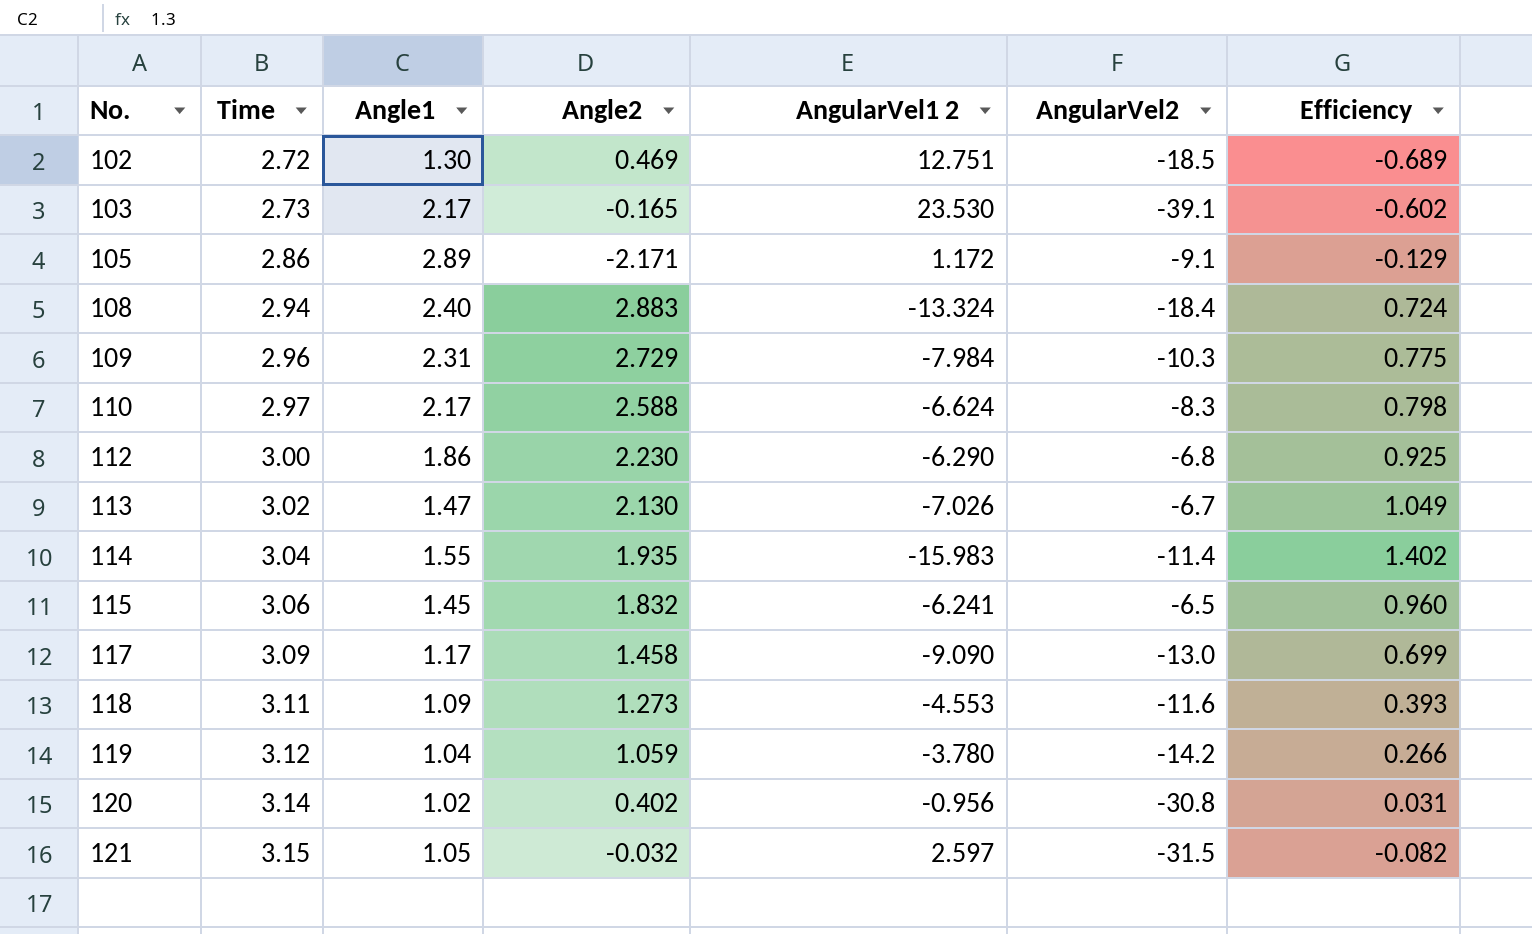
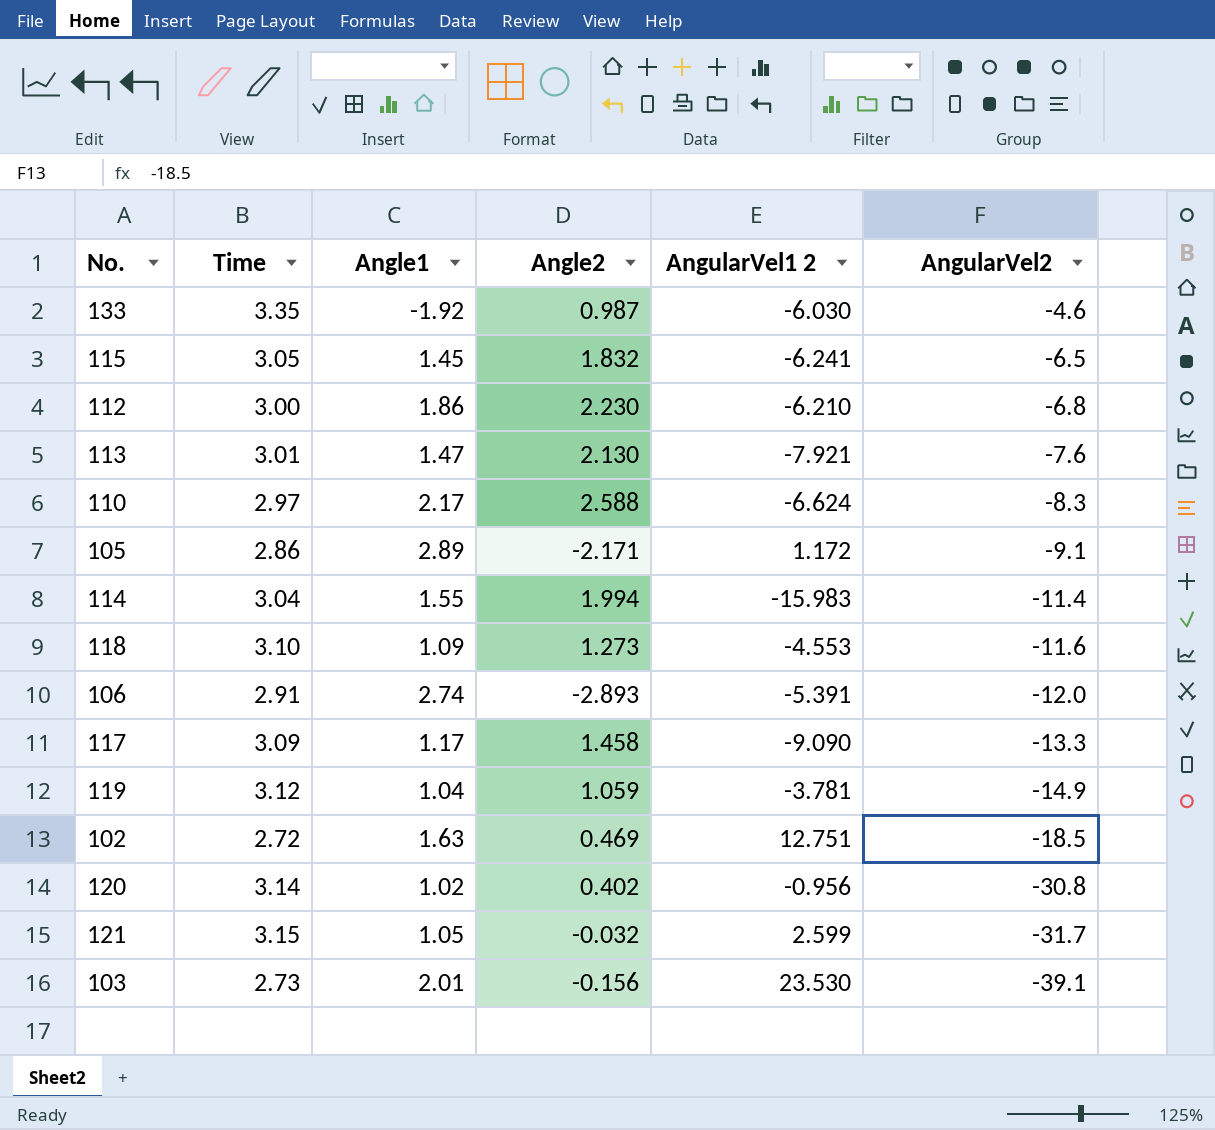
row order: No. ascending -> AngularVel2 descending
column Efficiency | formula: [AngularVel1 2] / [AngularVel2] -> none
row 108: 2.94 | 2.40 | 2.883 | -13.324 | -18.4 | 0.724 -> none
row 109: 2.96 | 2.31 | 2.729 | -7.984 | -10.3 | 0.775 -> none
row 133: none -> 3.35 | -1.92 | 0.987 | -6.030 | -4.6
115 | Time: 3.06 -> 3.05
112 | AngularVel1 2: -6.290 -> -6.210
113 | Time: 3.02 -> 3.01
113 | AngularVel1 2: -7.026 -> -7.921
113 | AngularVel2: -6.7 -> -7.6
114 | Angle2: 1.935 -> 1.994
118 | Time: 3.11 -> 3.10
row 106: none -> 2.91 | 2.74 | -2.893 | -5.391 | -12.0
117 | AngularVel2: -13.0 -> -13.3
119 | AngularVel1 2: -3.780 -> -3.781
119 | AngularVel2: -14.2 -> -14.9
102 | Angle1: 1.30 -> 1.63
121 | AngularVel1 2: 2.597 -> 2.599
121 | AngularVel2: -31.5 -> -31.7
103 | Angle1: 2.17 -> 2.01
103 | Angle2: -0.165 -> -0.156

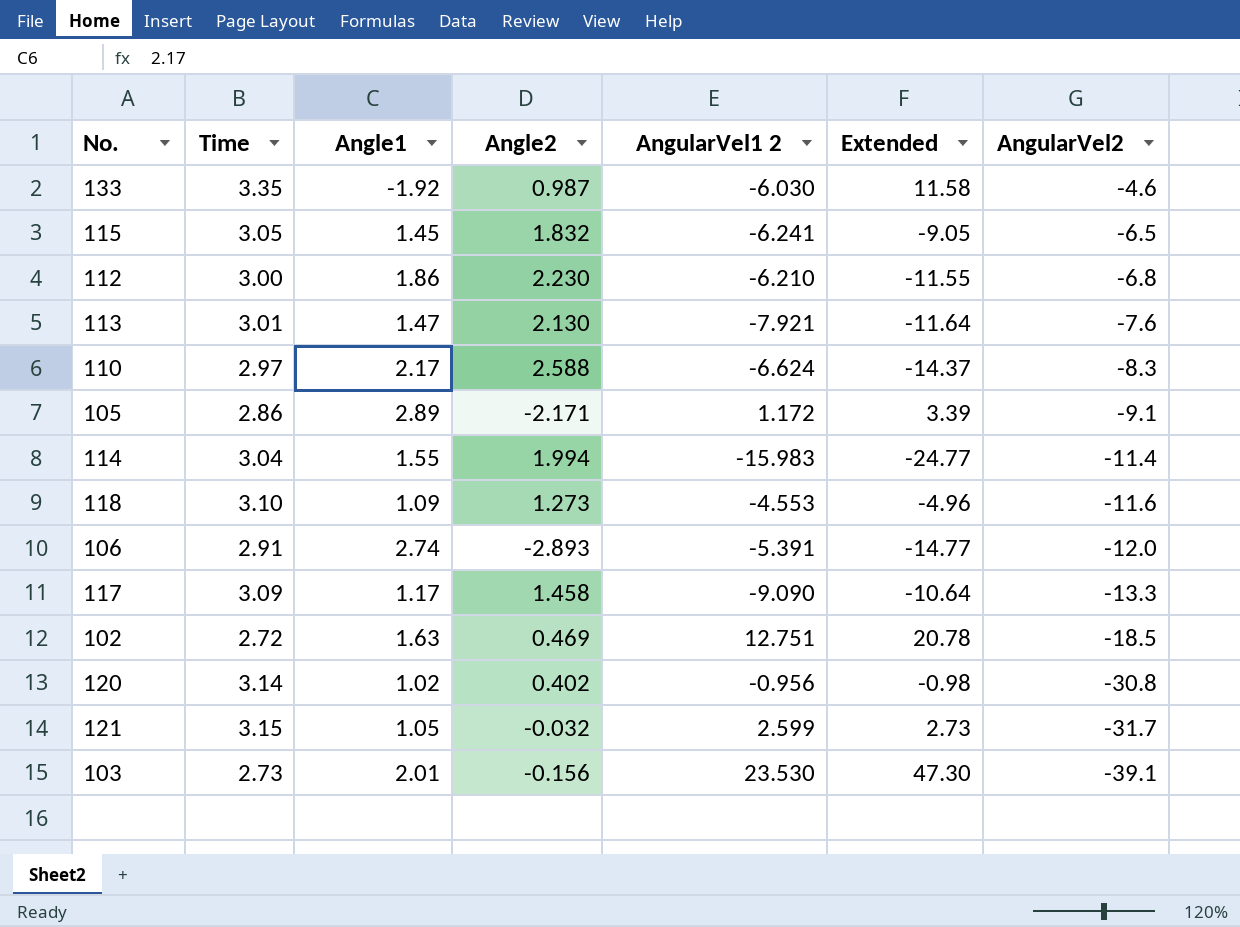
column Extended | formula: none -> [Angle1] * [AngularVel1 2]
row 119: 3.12 | 1.04 | 1.059 | -3.781 | -14.9 -> none

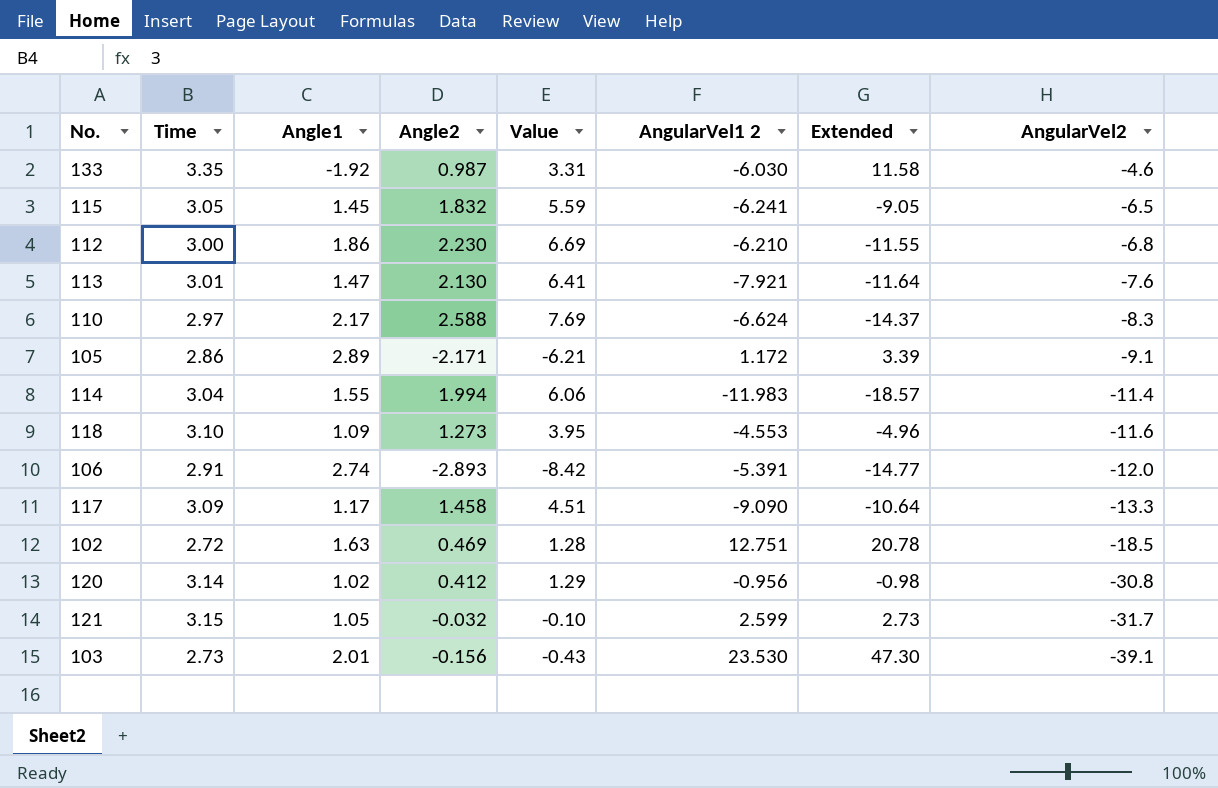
column Value | formula: none -> [Time] * [Angle2]
114 | AngularVel1 2: -15.983 -> -11.983
114 | Extended: -24.77 -> -18.57
120 | Angle2: 0.402 -> 0.412

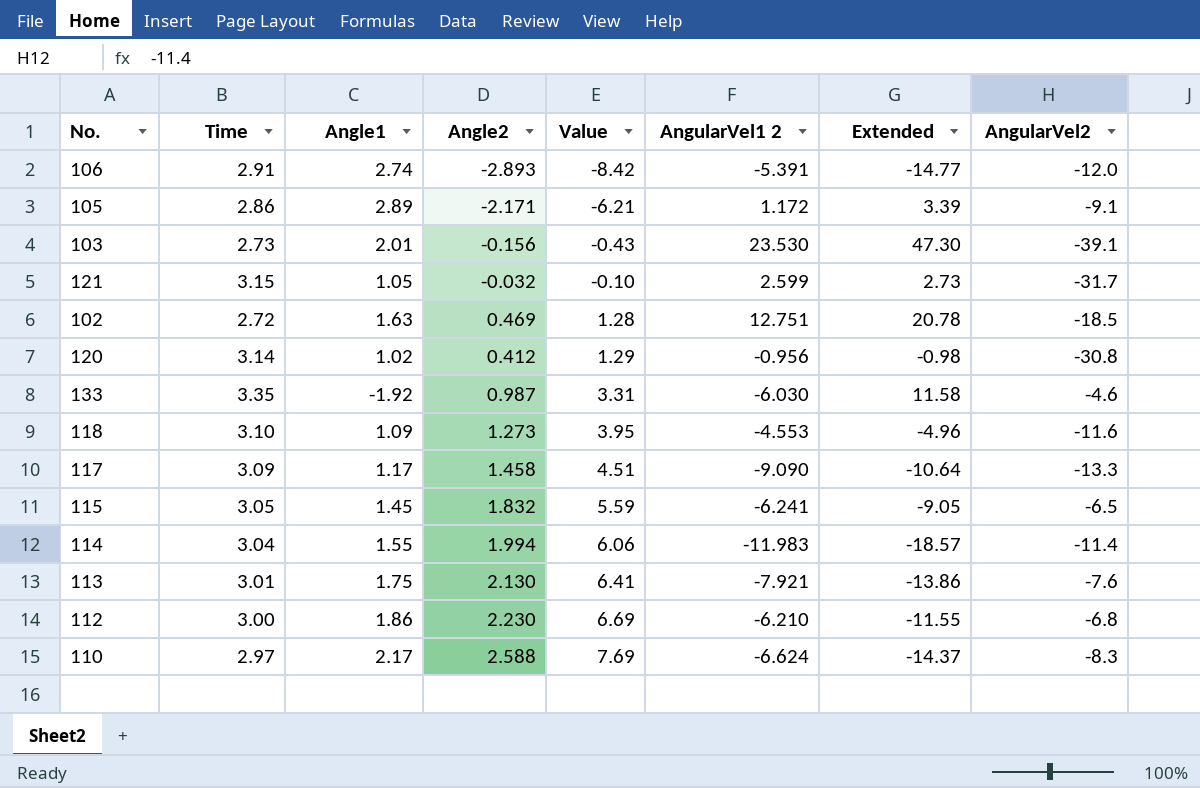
row order: AngularVel2 descending -> Value ascending
113 | Angle1: 1.47 -> 1.75
113 | Extended: -11.64 -> -13.86

